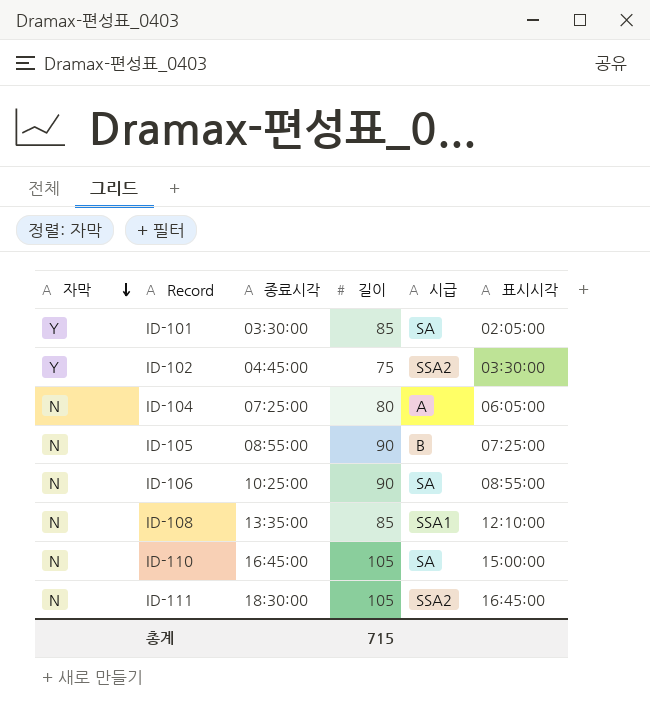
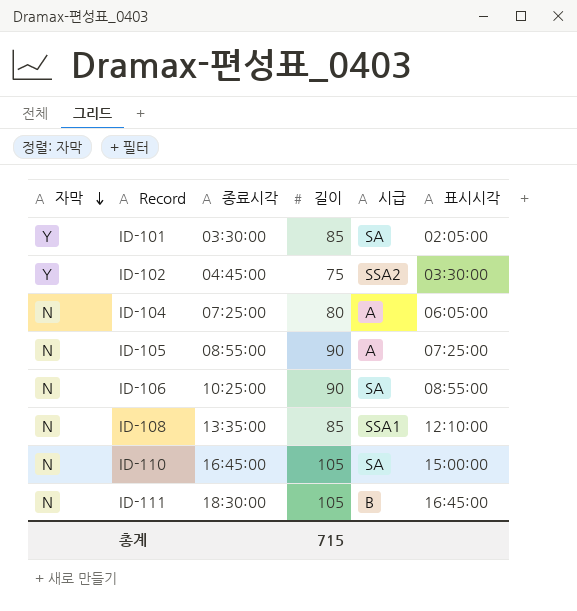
ID-105 | 시급: B -> A
ID-111 | 시급: SSA2 -> B

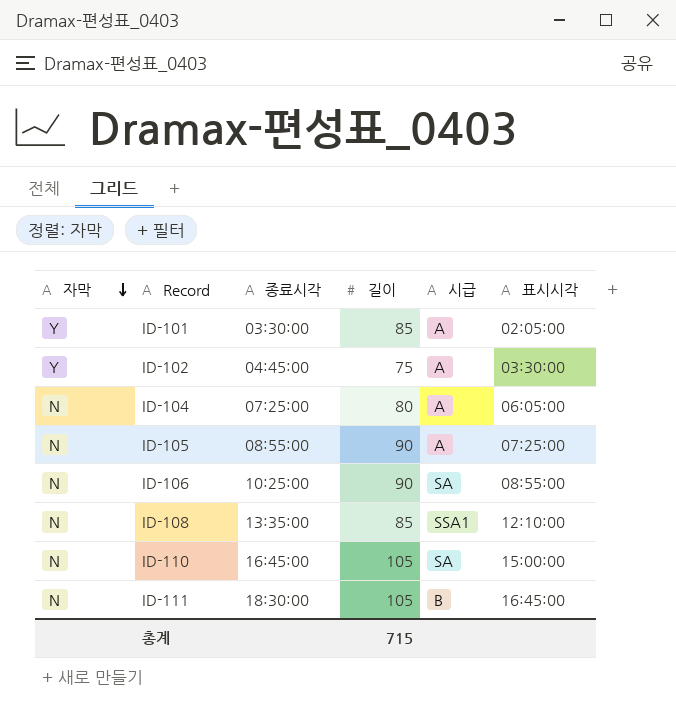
ID-101 | 시급: SA -> A
ID-102 | 시급: SSA2 -> A

